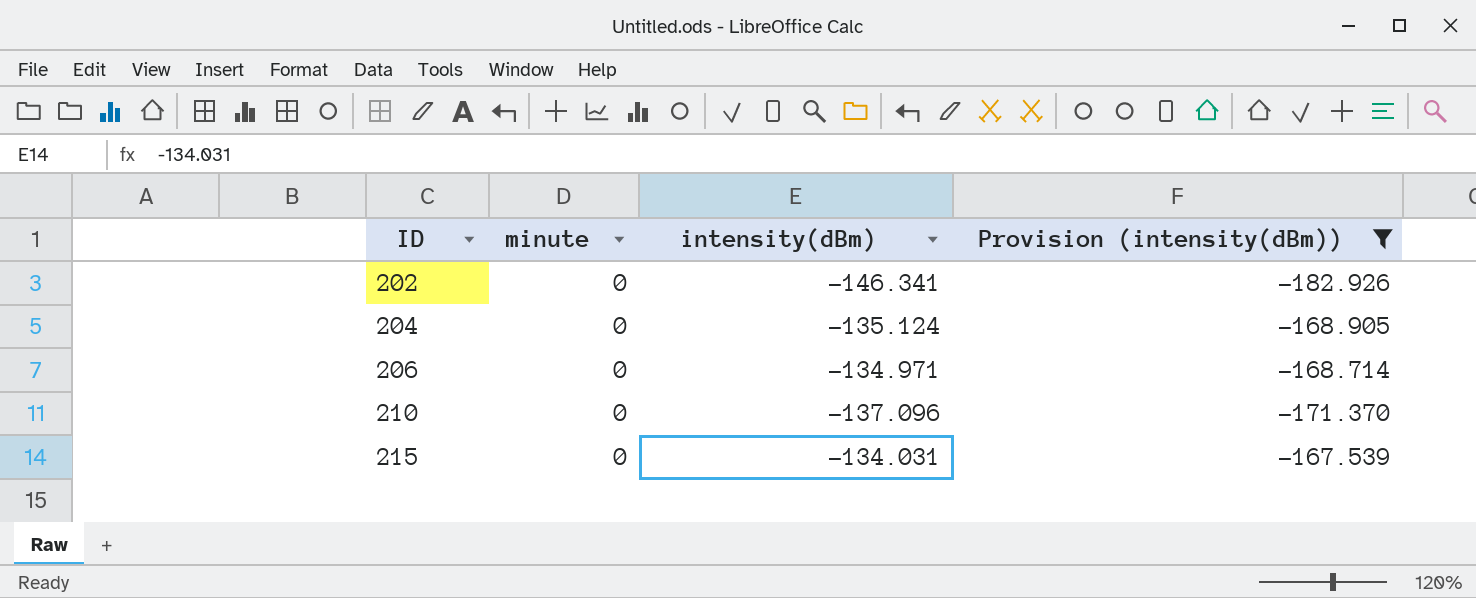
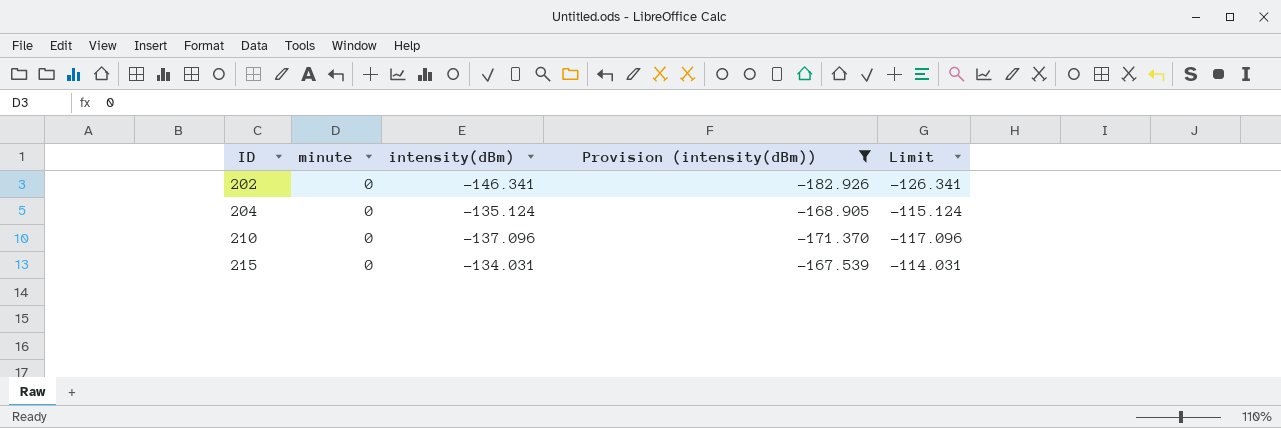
column Limit | formula: none -> [intensity(dBm)] + 20
row 206: 0 | -134.971 | -168.714 -> none

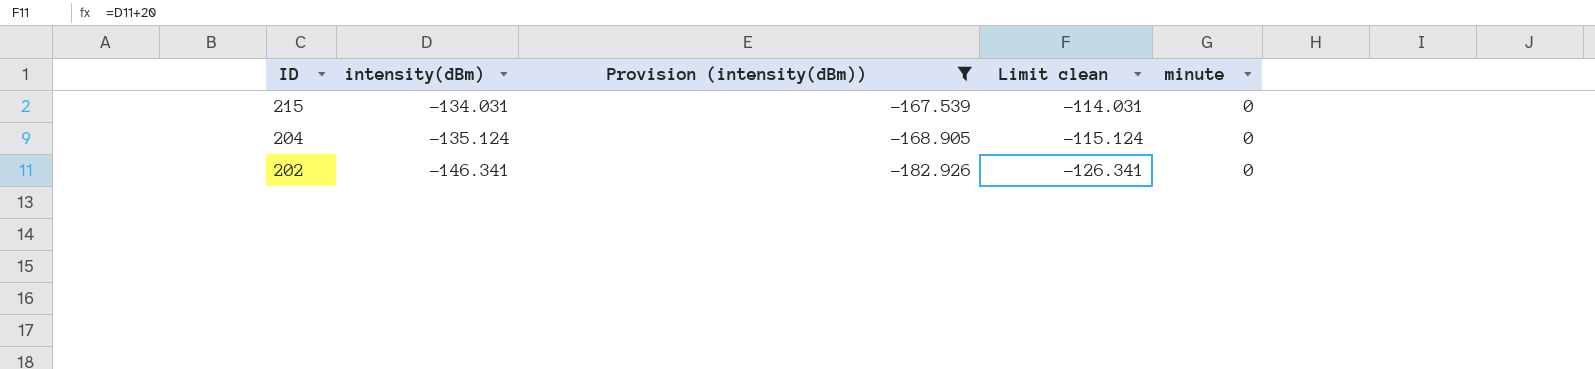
row order: ID ascending -> ID descending
column name: Limit -> Limit clean
column minute | position: 2 -> 5
row 210: 0 | -137.096 | -171.370 | -117.096 -> none

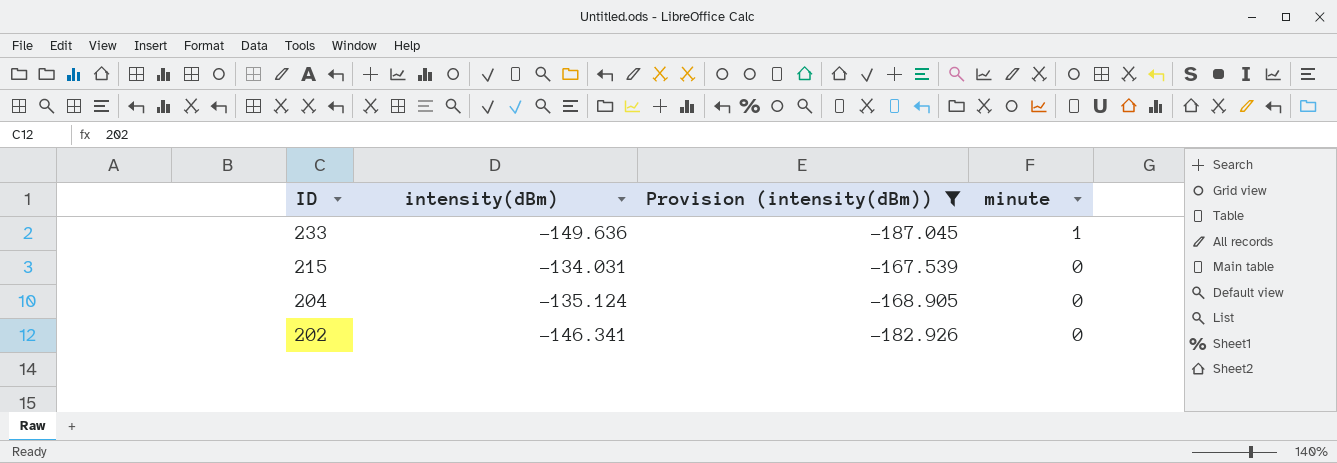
column Limit clean | formula: [intensity(dBm)] + 20 -> none
row 233: none -> -149.636 | -187.045 | 1

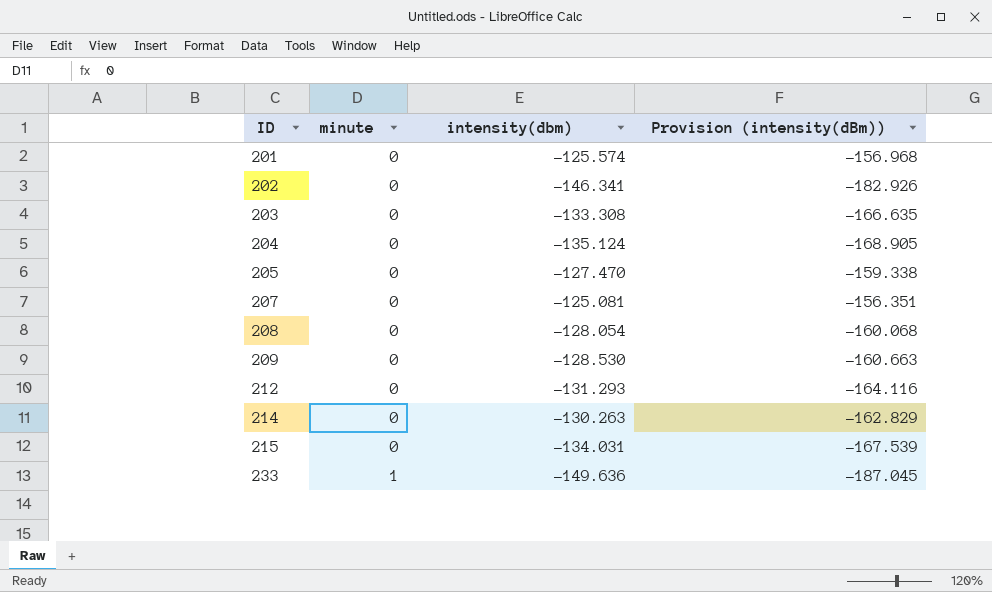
filter: Provision (intensity(dBm)) <= -167.539 -> none
row order: ID descending -> ID ascending
column minute | position: 4 -> 2
column name: intensity(dBm) -> intensity(dbm)

